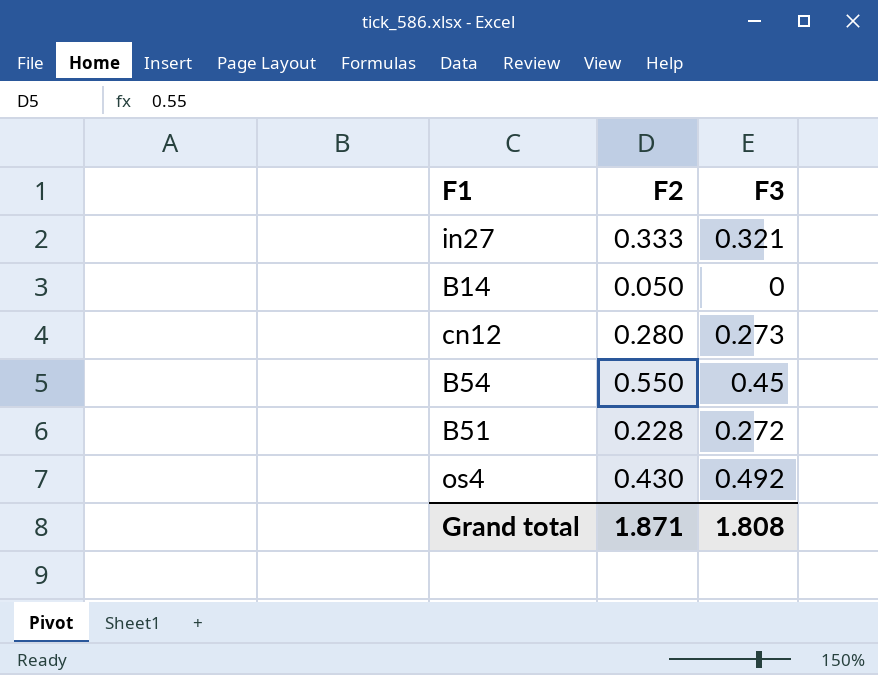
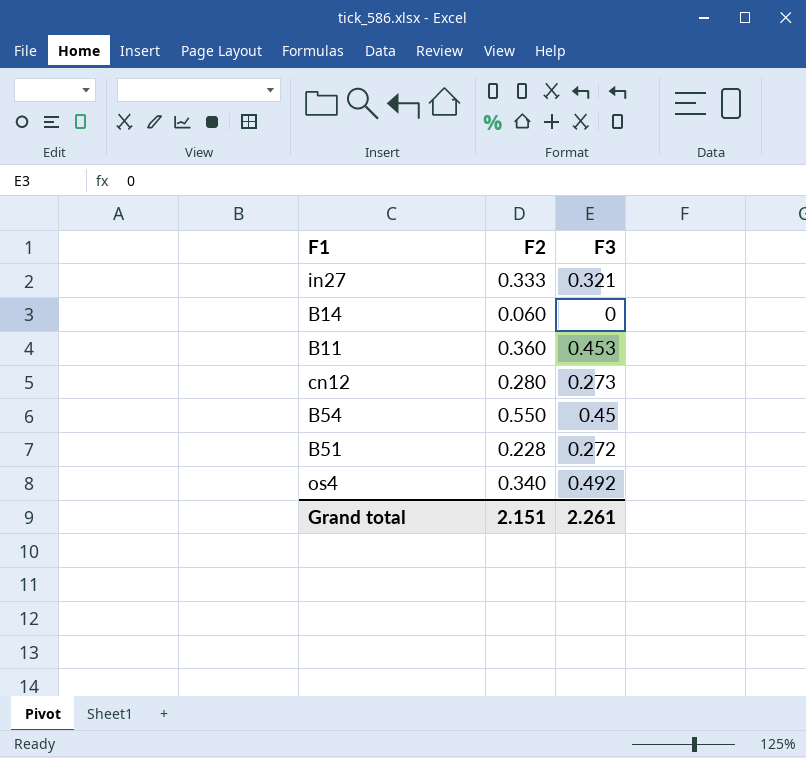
B14 | F2: 0.050 -> 0.060
row B11: none -> 0.360 | 0.453
os4 | F2: 0.430 -> 0.340
Grand total | F2: 1.871 -> 2.151
Grand total | F3: 1.808 -> 2.261

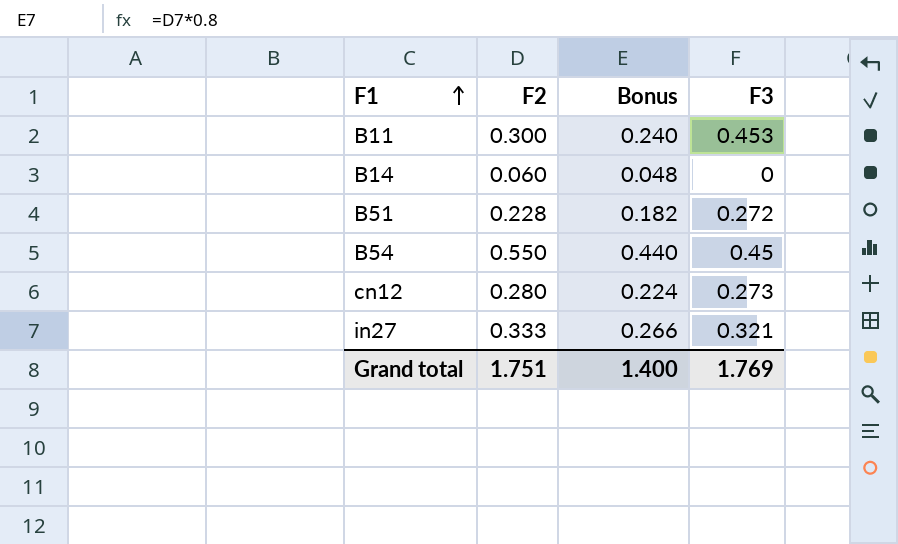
row order: none -> F1 ascending
column Bonus | formula: none -> [F2] * 0.8
row os4: 0.340 | 0.492 -> none
B11 | F2: 0.360 -> 0.300
Grand total | F2: 2.151 -> 1.751
Grand total | F3: 2.261 -> 1.769

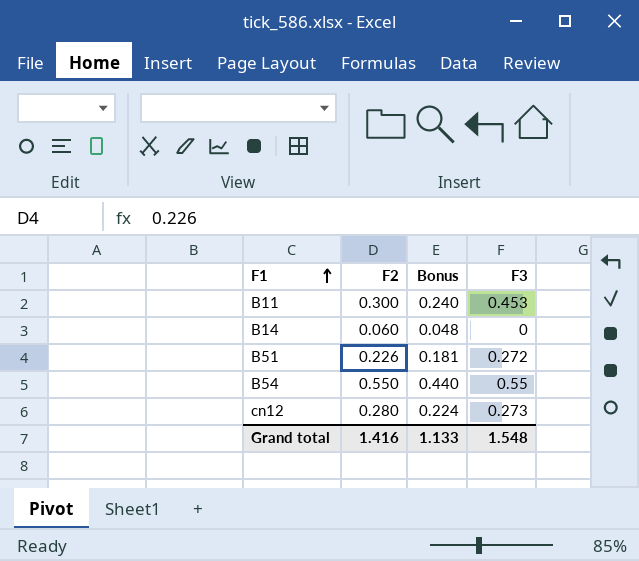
row in27: 0.333 | 0.266 | 0.321 -> none
B51 | F2: 0.228 -> 0.226
B51 | Bonus: 0.182 -> 0.181
B54 | F3: 0.45 -> 0.55
Grand total | F2: 1.751 -> 1.416
Grand total | Bonus: 1.400 -> 1.133
Grand total | F3: 1.769 -> 1.548

